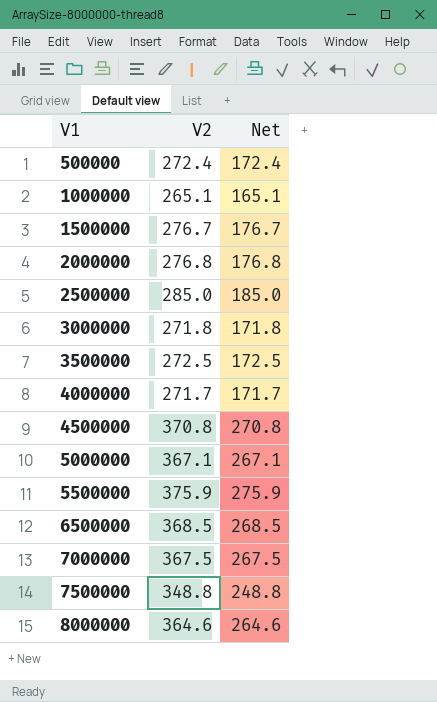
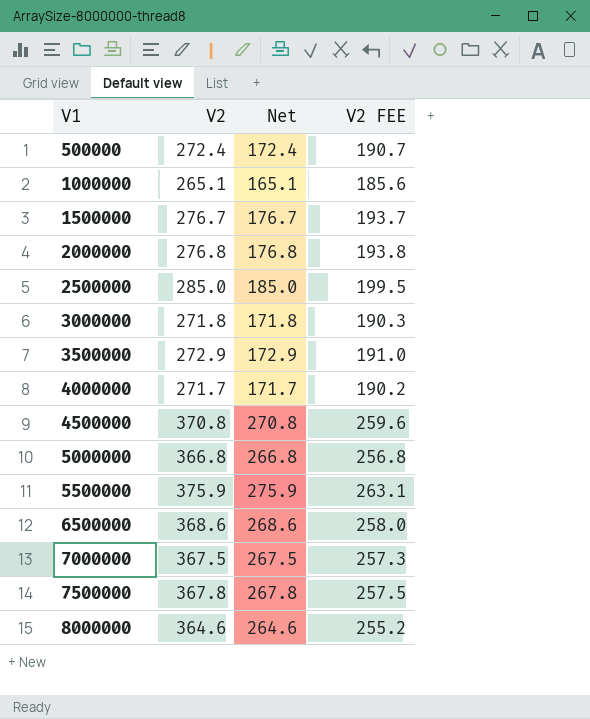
column V2 FEE | formula: none -> [V2] * 0.7
3500000 | V2: 272.5 -> 272.9
3500000 | Net: 172.5 -> 172.9
5000000 | V2: 367.1 -> 366.8
5000000 | Net: 267.1 -> 266.8
6500000 | V2: 368.5 -> 368.6
6500000 | Net: 268.5 -> 268.6
7500000 | V2: 348.8 -> 367.8
7500000 | Net: 248.8 -> 267.8

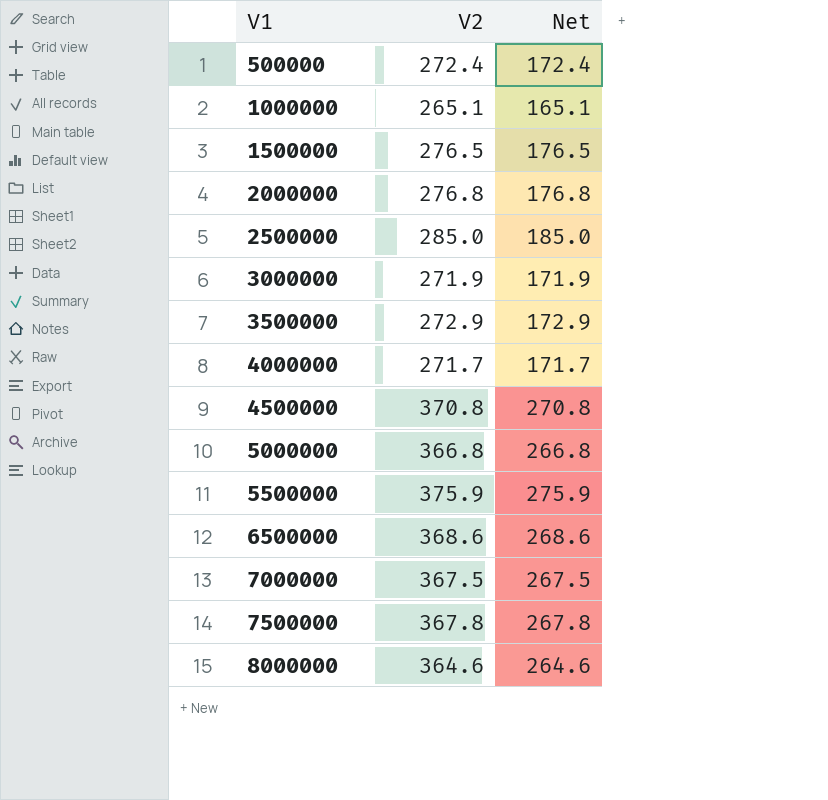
column V2 FEE | formula: [V2] * 0.7 -> none
1500000 | V2: 276.7 -> 276.5
1500000 | Net: 176.7 -> 176.5
3000000 | V2: 271.8 -> 271.9
3000000 | Net: 171.8 -> 171.9

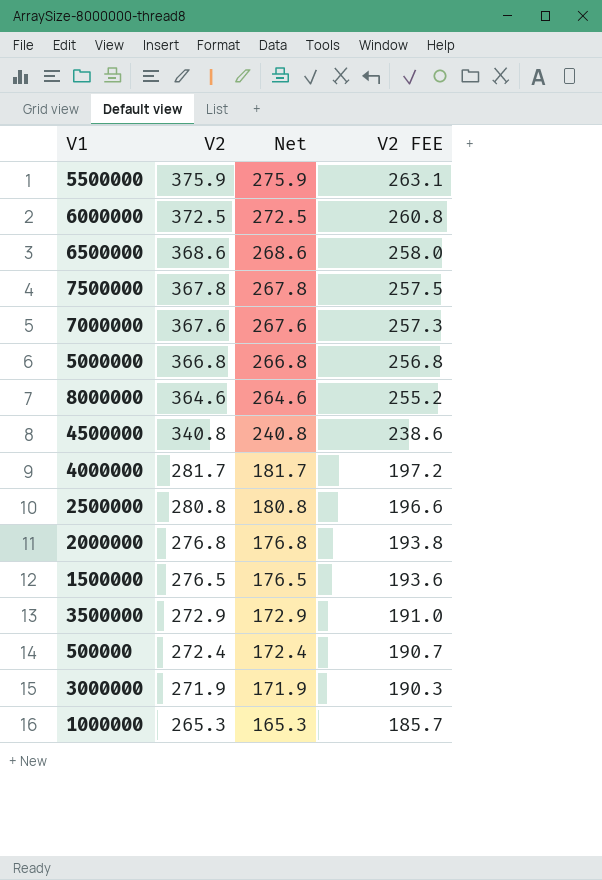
row order: V1 ascending -> V2 descending
column V2 FEE | formula: none -> [V2] * 0.7
row 6000000: none -> 372.5 | 272.5 | 260.8
7000000 | V2: 367.5 -> 367.6
7000000 | Net: 267.5 -> 267.6
4500000 | V2: 370.8 -> 340.8
4500000 | Net: 270.8 -> 240.8
4000000 | V2: 271.7 -> 281.7
4000000 | Net: 171.7 -> 181.7
2500000 | V2: 285.0 -> 280.8
2500000 | Net: 185.0 -> 180.8
1000000 | V2: 265.1 -> 265.3
1000000 | Net: 165.1 -> 165.3

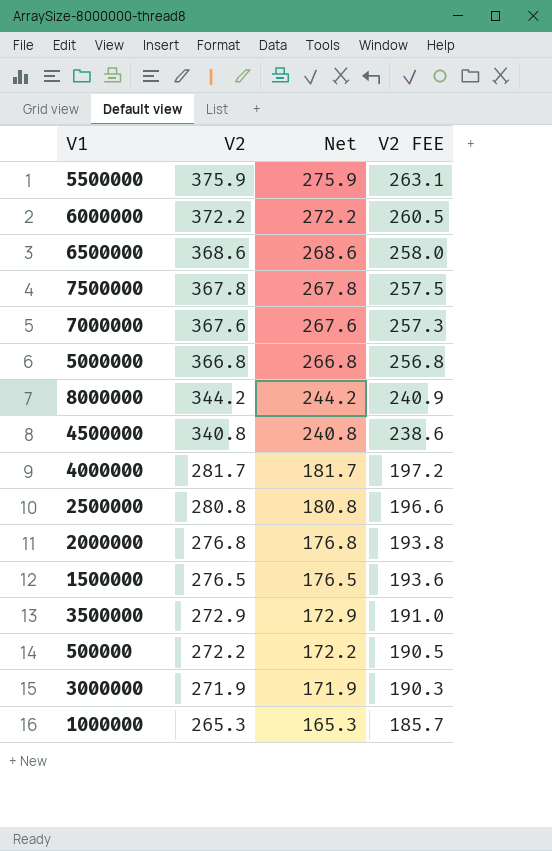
6000000 | V2: 372.5 -> 372.2
6000000 | Net: 272.5 -> 272.2
6000000 | V2 FEE: 260.8 -> 260.5
8000000 | V2: 364.6 -> 344.2
8000000 | Net: 264.6 -> 244.2
8000000 | V2 FEE: 255.2 -> 240.9
500000 | V2: 272.4 -> 272.2
500000 | Net: 172.4 -> 172.2
500000 | V2 FEE: 190.7 -> 190.5

